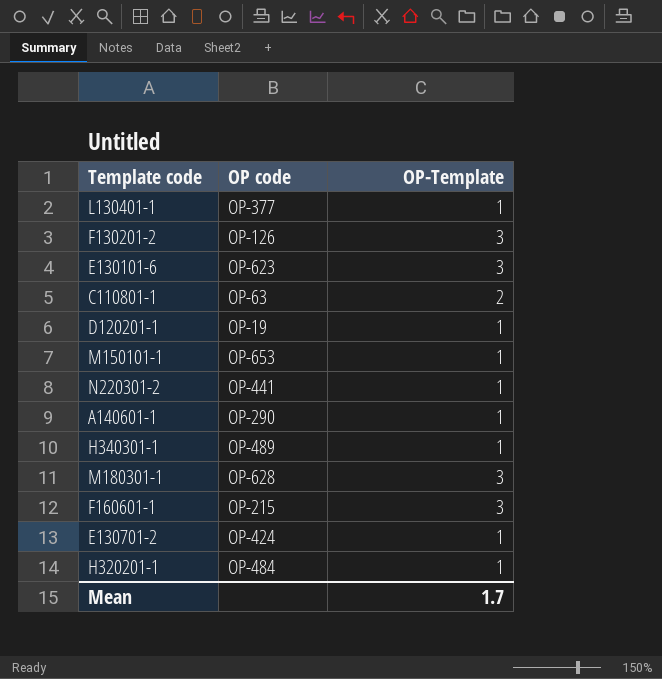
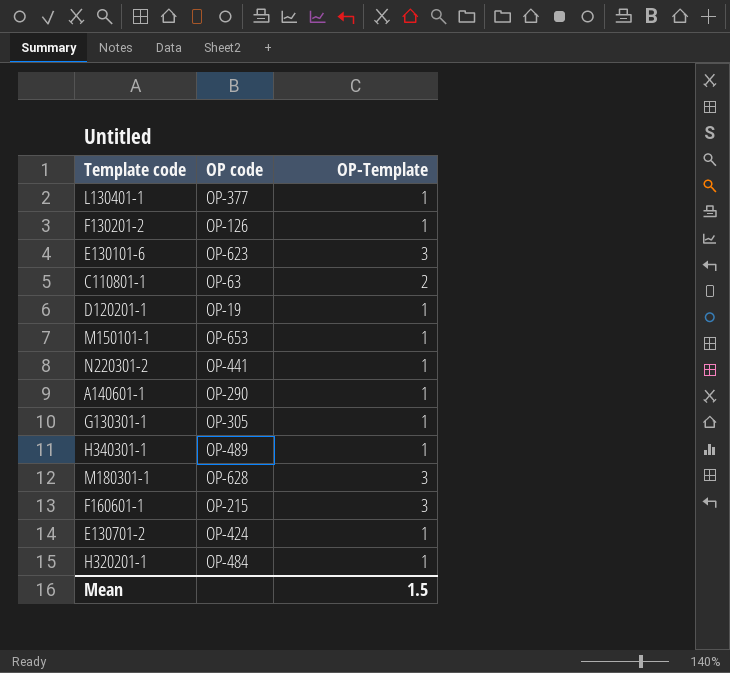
F130201-2 | OP-Template: 3 -> 1
row G130301-1: none -> OP-305 | 1
Mean | OP-Template: 1.7 -> 1.5

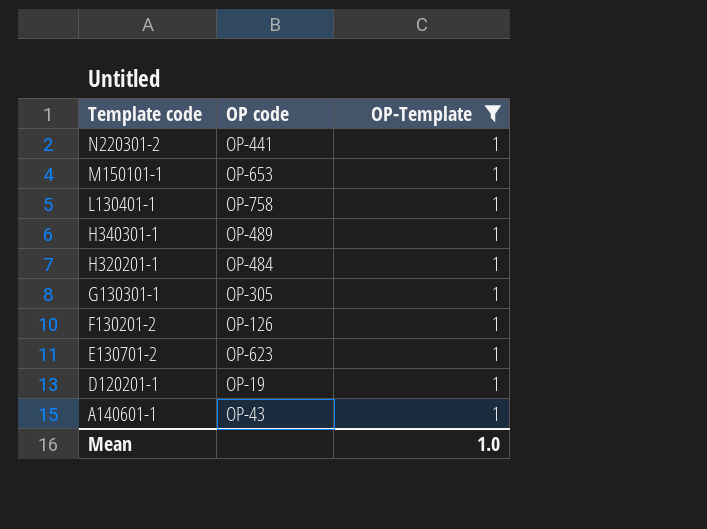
filter: none -> OP-Template = 1
row order: none -> Template code descending
L130401-1 | OP code: OP-377 -> OP-758
E130701-2 | OP code: OP-424 -> OP-623
A140601-1 | OP code: OP-290 -> OP-43
Mean | OP-Template: 1.5 -> 1.0

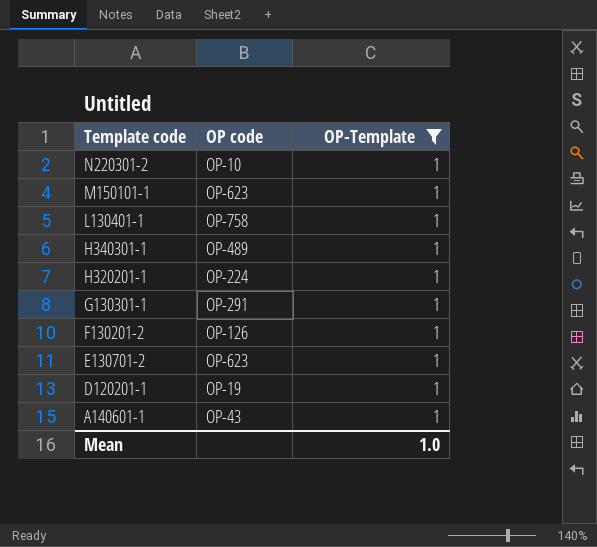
N220301-2 | OP code: OP-441 -> OP-10
M150101-1 | OP code: OP-653 -> OP-623
H320201-1 | OP code: OP-484 -> OP-224
G130301-1 | OP code: OP-305 -> OP-291

